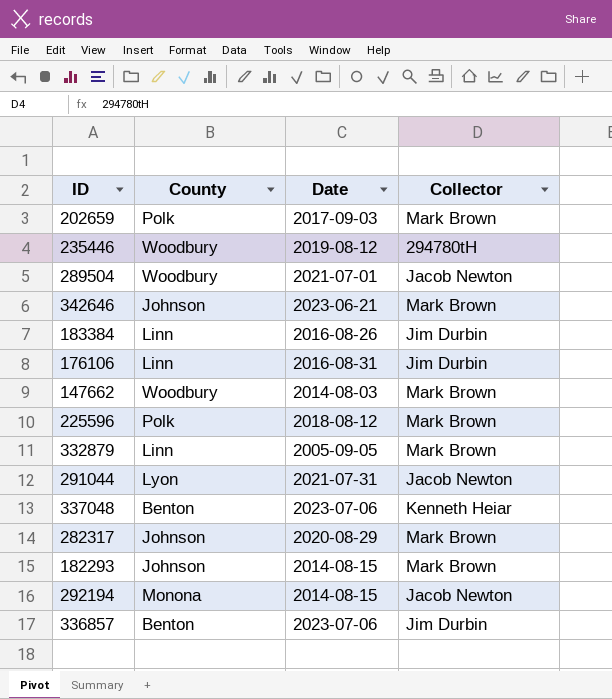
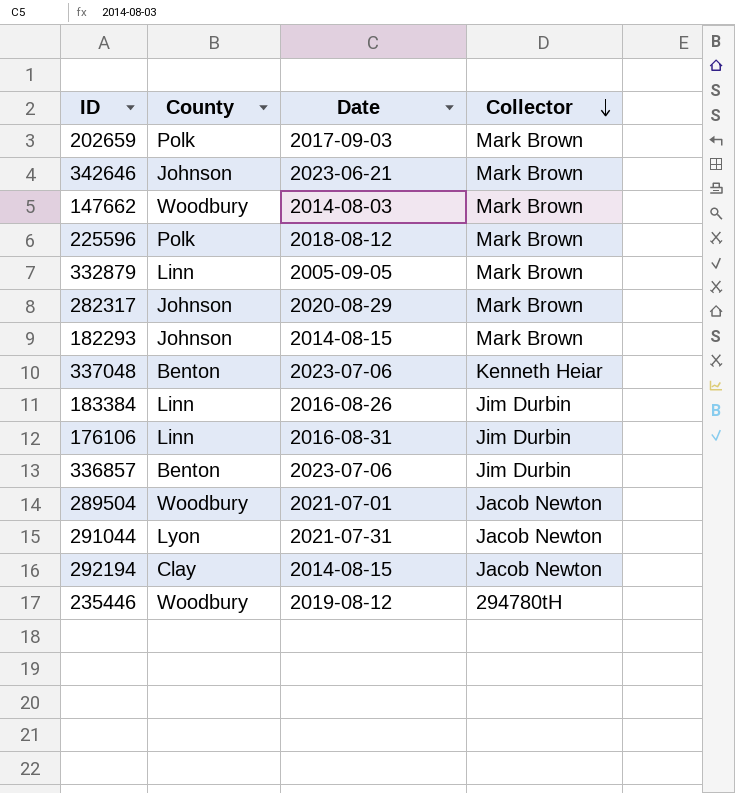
row order: none -> Collector descending
292194 | County: Monona -> Clay

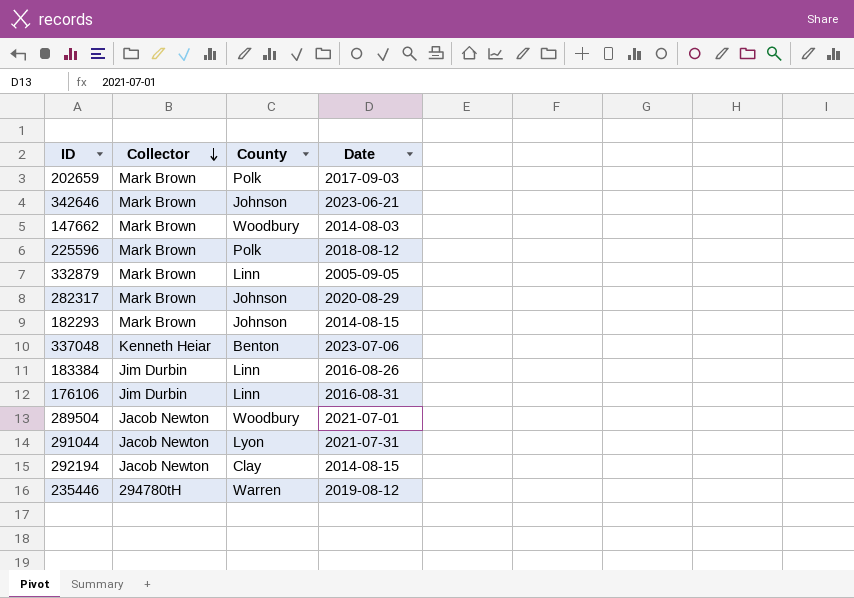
column Collector | position: 4 -> 2
row 336857: Benton | 2023-07-06 | Jim Durbin -> none
235446 | County: Woodbury -> Warren

